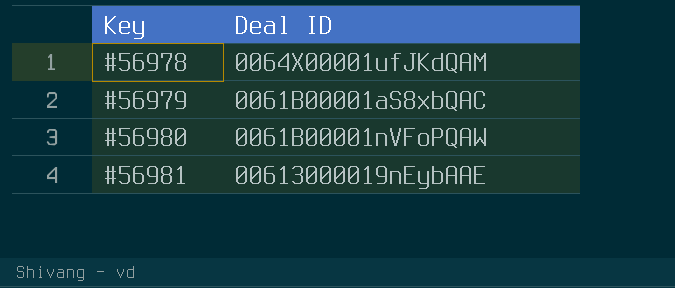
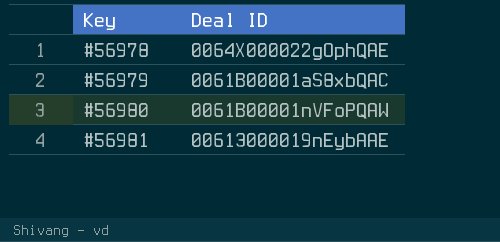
#56978 | Deal ID: 0064X00001ufJKdQAM -> 0064X000022gOphQAE

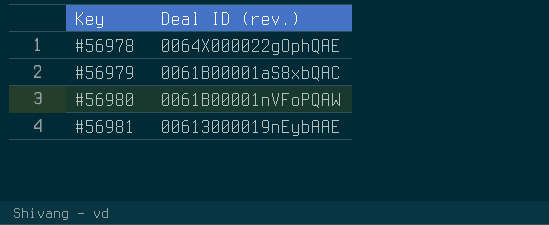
column name: Deal ID -> Deal ID (rev.)

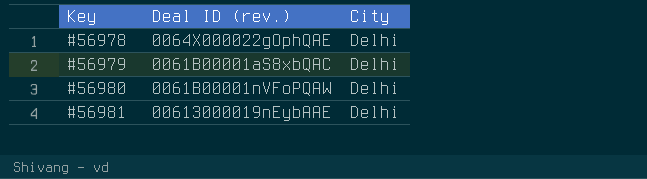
column City | position: none -> 3

